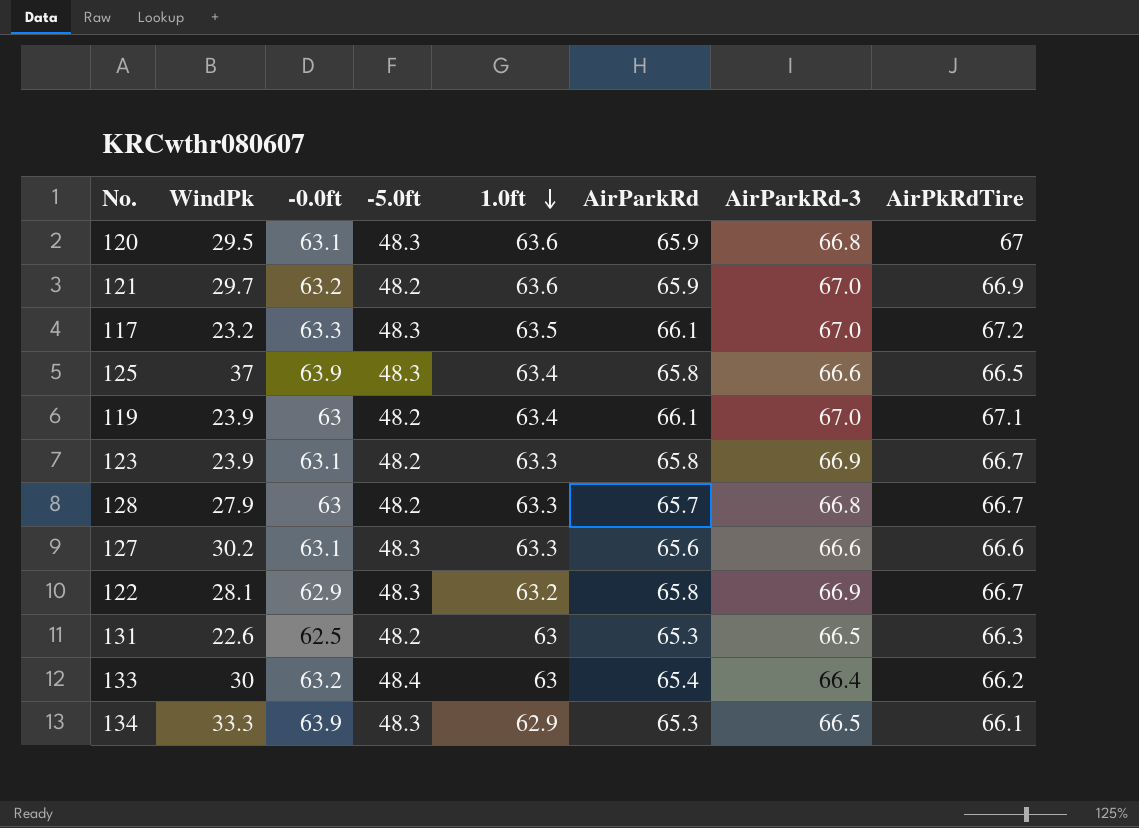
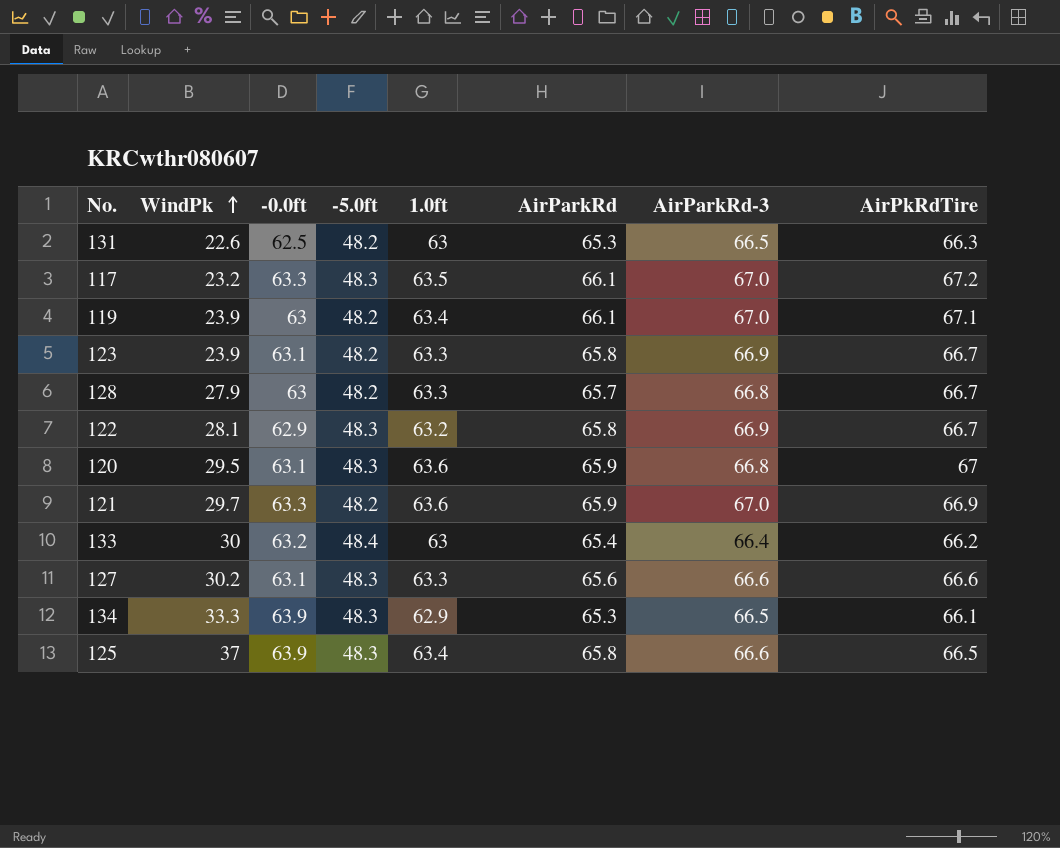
row order: 1.0ft descending -> WindPk ascending
121 | -0.0ft: 63.2 -> 63.3

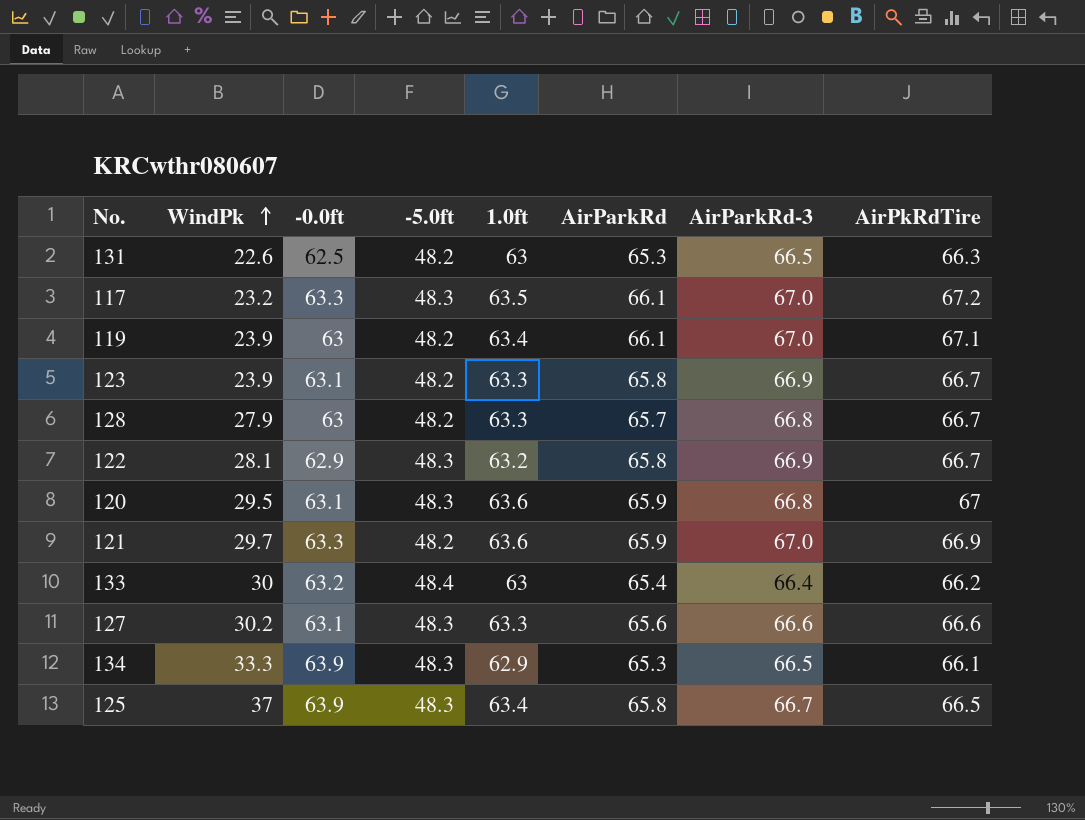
125 | AirParkRd-3: 66.6 -> 66.7

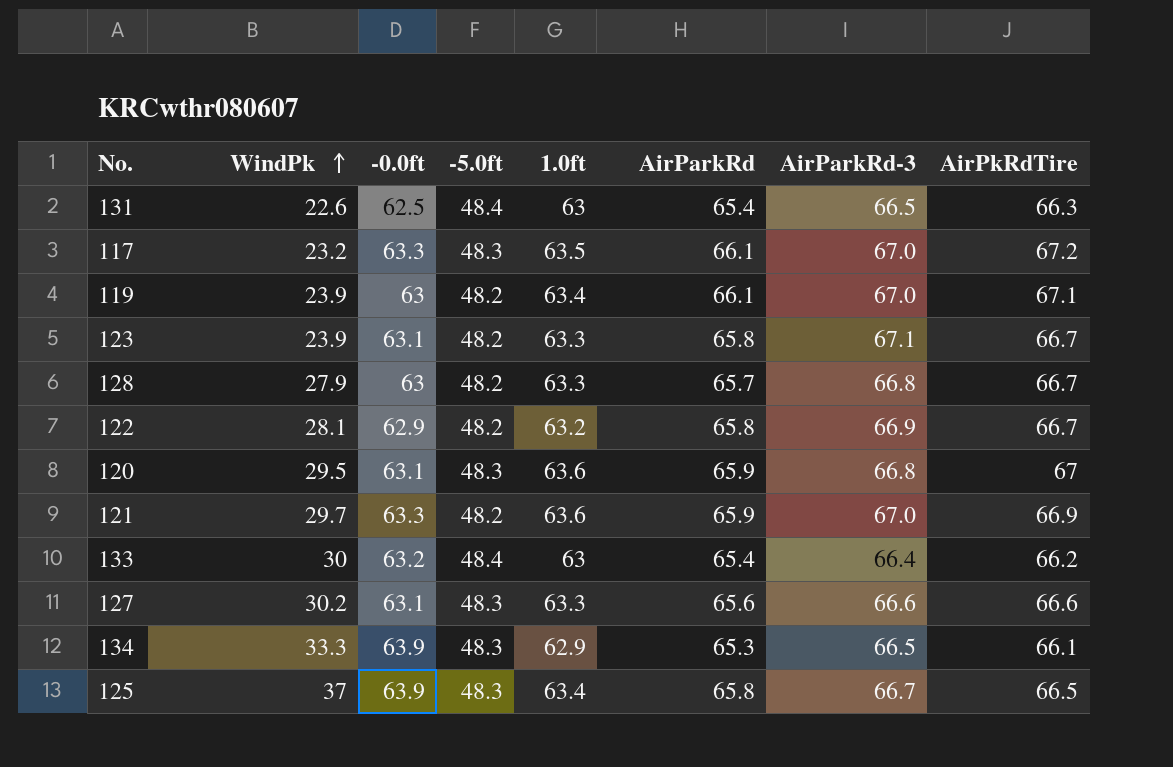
131 | -5.0ft: 48.2 -> 48.4
131 | AirParkRd: 65.3 -> 65.4
123 | AirParkRd-3: 66.9 -> 67.1
122 | -5.0ft: 48.3 -> 48.2

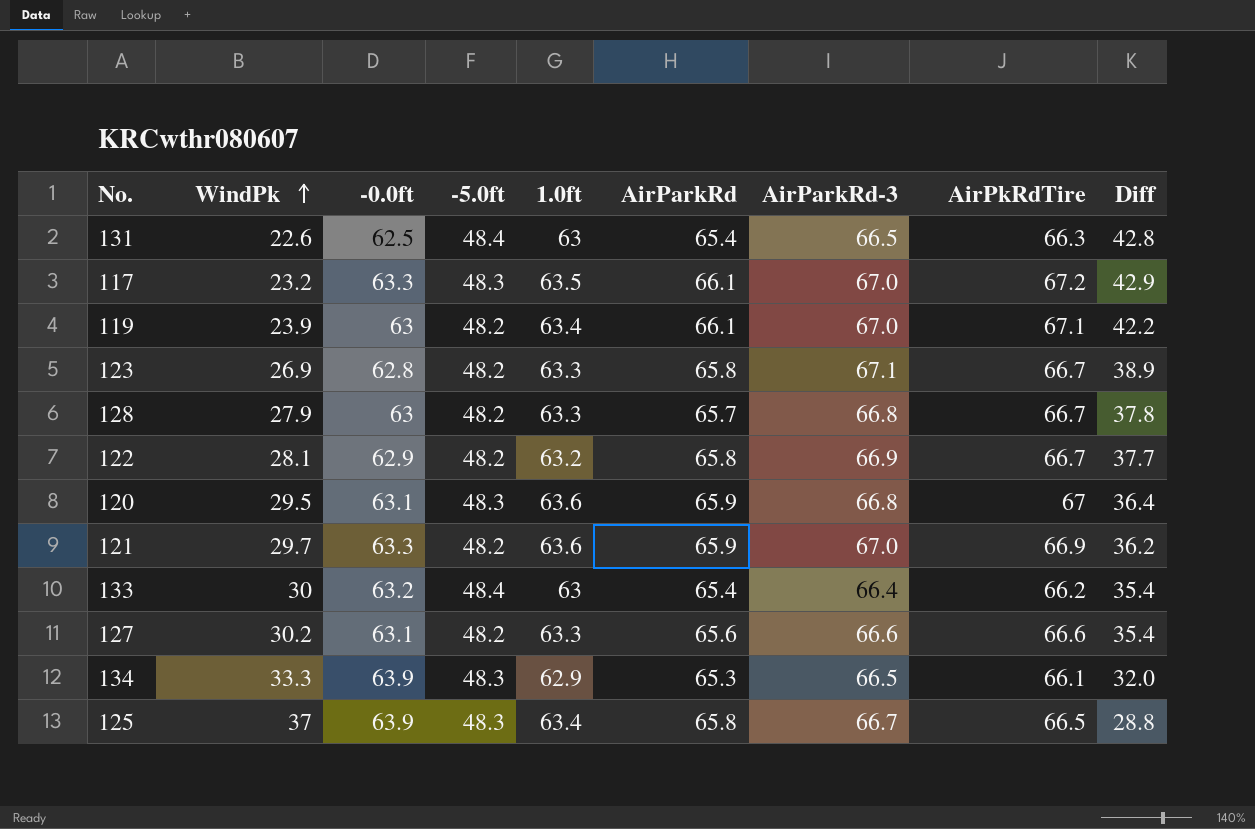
column Diff | formula: none -> [AirParkRd] - [WindPk]
123 | WindPk: 23.9 -> 26.9
123 | -0.0ft: 63.1 -> 62.8
127 | -5.0ft: 48.3 -> 48.2

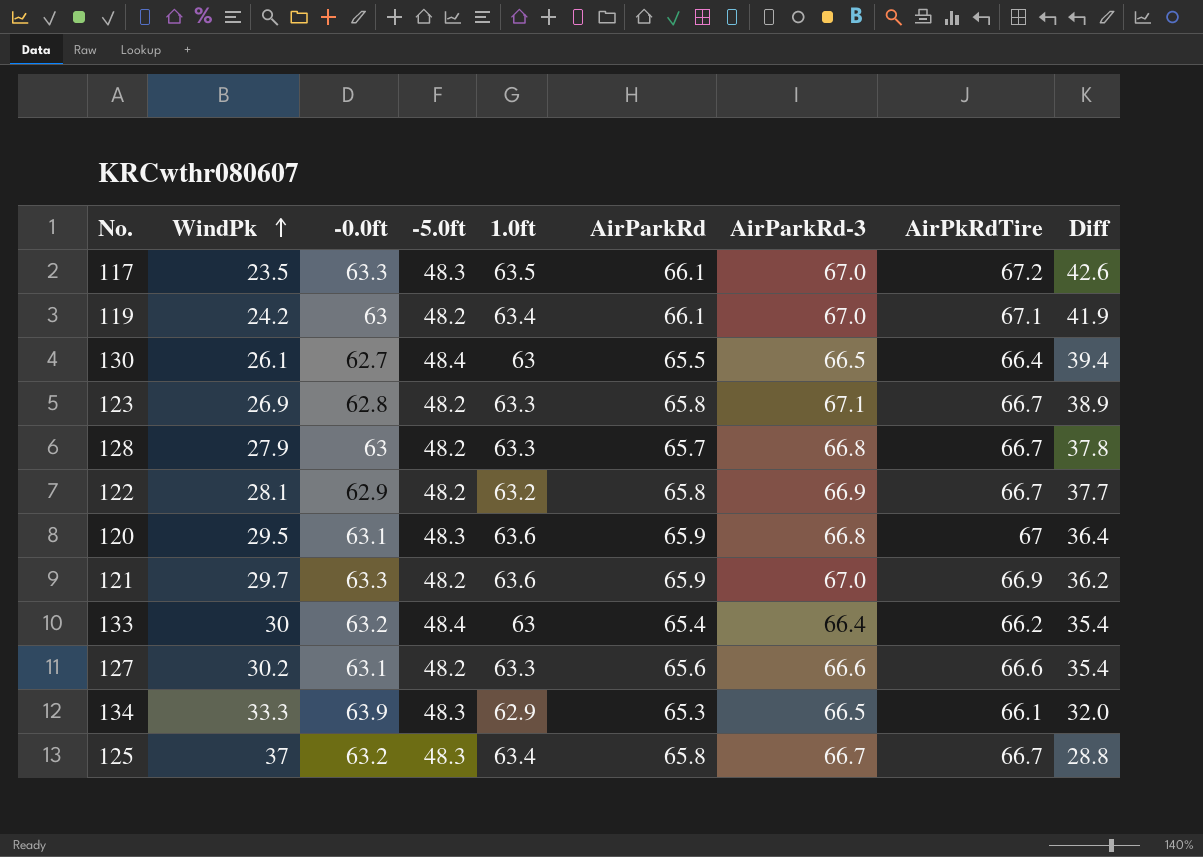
row 131: 22.6 | 62.5 | 48.4 | 63 | 65.4 | 66.5 | 66.3 | 42.8 -> none
117 | WindPk: 23.2 -> 23.5
117 | Diff: 42.9 -> 42.6
119 | WindPk: 23.9 -> 24.2
119 | Diff: 42.2 -> 41.9
row 130: none -> 26.1 | 62.7 | 48.4 | 63 | 65.5 | 66.5 | 66.4 | 39.4
125 | -0.0ft: 63.9 -> 63.2
125 | AirPkRdTire: 66.5 -> 66.7

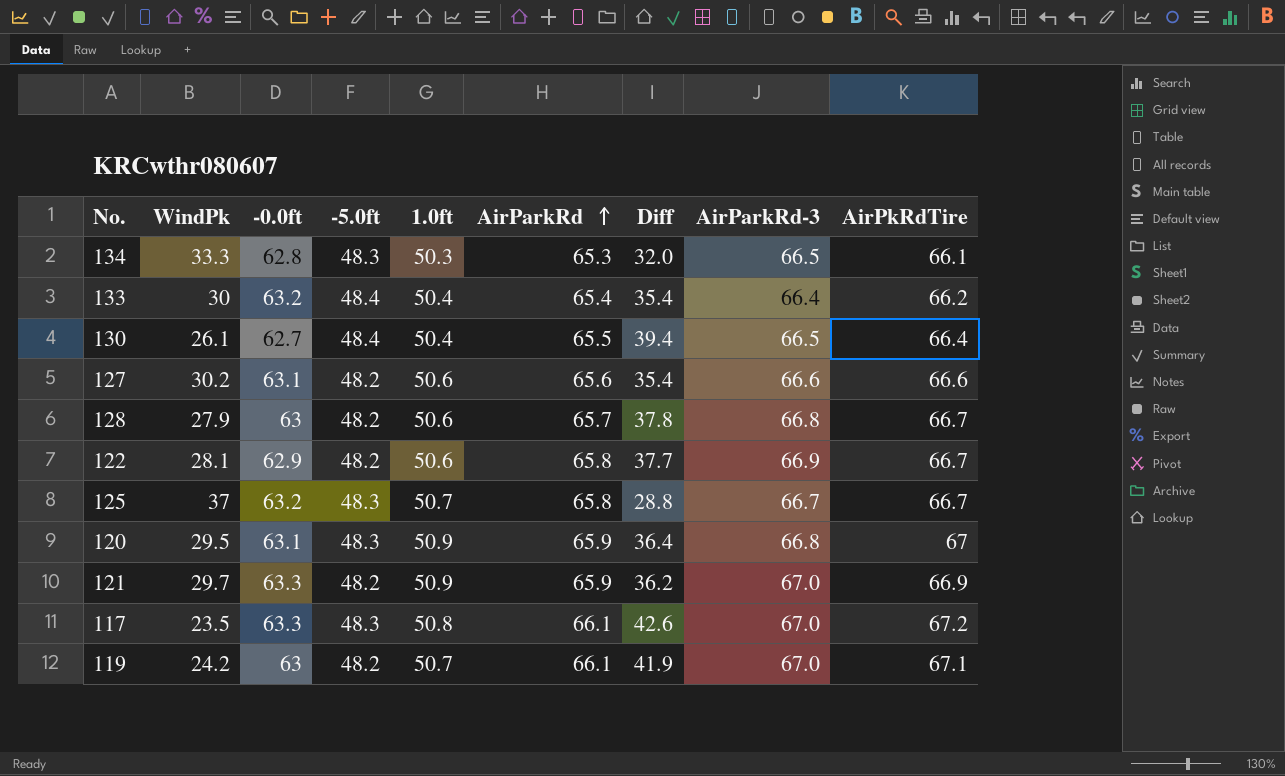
row order: WindPk ascending -> AirParkRd ascending
column Diff | position: 9 -> 7
row 123: 26.9 | 62.8 | 48.2 | 63.3 | 65.8 | 67.1 | 66.7 | 38.9 -> none
134 | -0.0ft: 63.9 -> 62.8
134 | 1.0ft: 62.9 -> 50.3
133 | 1.0ft: 63 -> 50.4
130 | 1.0ft: 63 -> 50.4
127 | 1.0ft: 63.3 -> 50.6
128 | 1.0ft: 63.3 -> 50.6
122 | 1.0ft: 63.2 -> 50.6
125 | 1.0ft: 63.4 -> 50.7
120 | 1.0ft: 63.6 -> 50.9
121 | 1.0ft: 63.6 -> 50.9
117 | 1.0ft: 63.5 -> 50.8
119 | 1.0ft: 63.4 -> 50.7

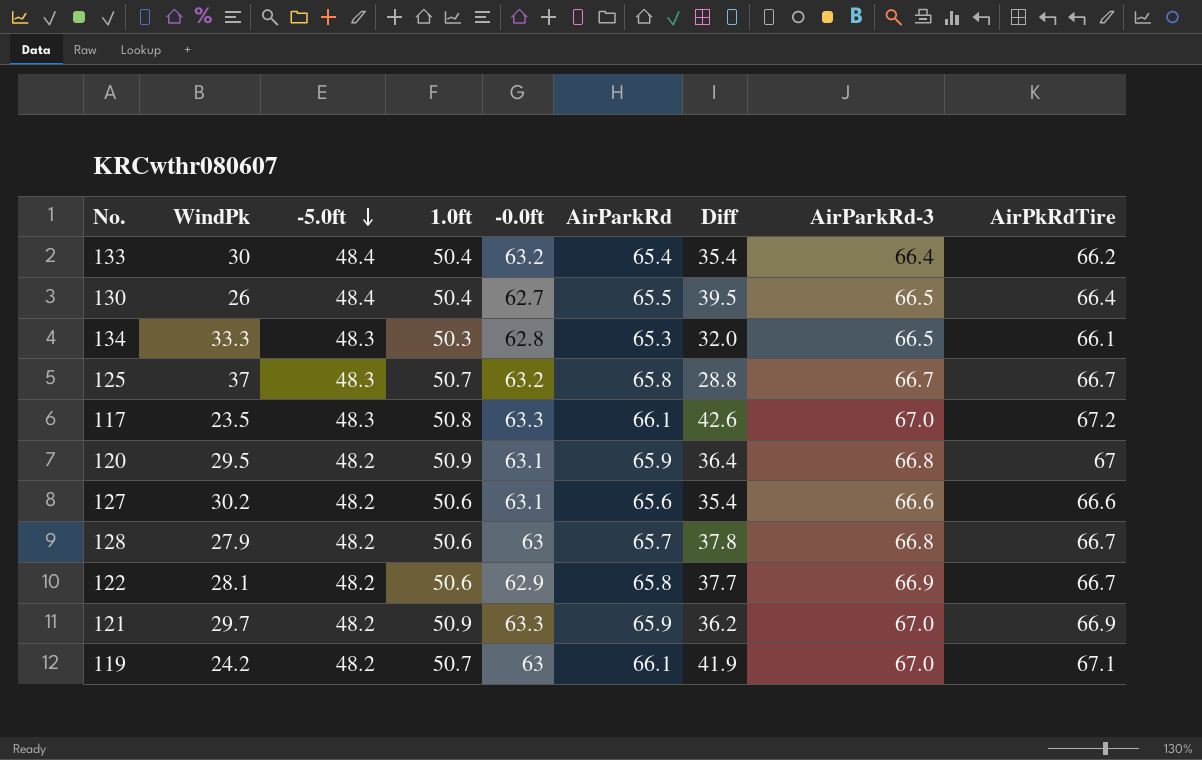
row order: AirParkRd ascending -> -5.0ft descending
column -0.0ft | position: 3 -> 5
130 | WindPk: 26.1 -> 26
130 | Diff: 39.4 -> 39.5
120 | -5.0ft: 48.3 -> 48.2

